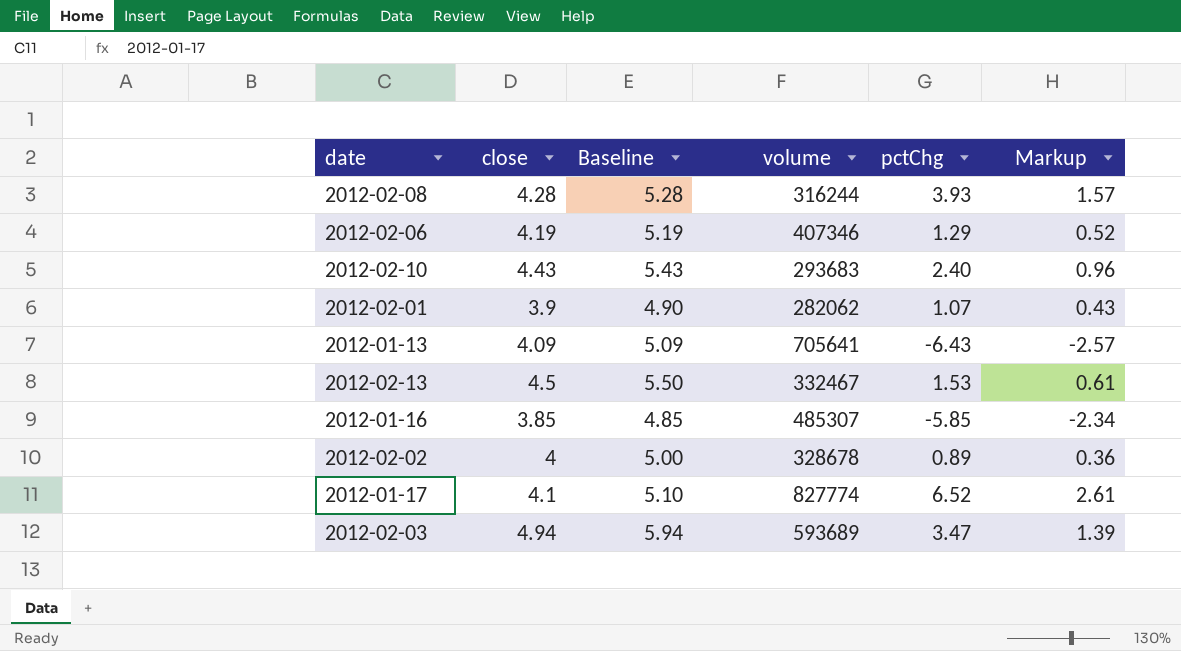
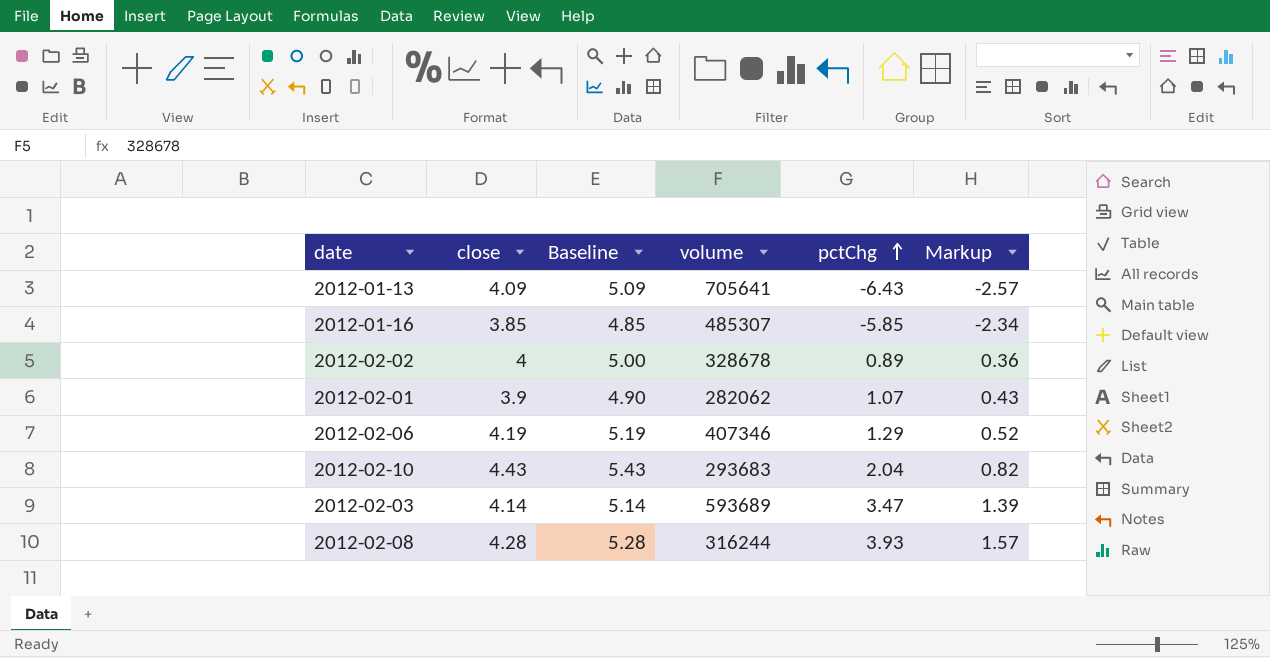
row order: none -> pctChg ascending
row 2012-02-13: 4.5 | 5.50 | 332467 | 1.53 | 0.61 -> none
row 2012-01-17: 4.1 | 5.10 | 827774 | 6.52 | 2.61 -> none
2012-02-10 | pctChg: 2.40 -> 2.04
2012-02-10 | Markup: 0.96 -> 0.82
2012-02-03 | close: 4.94 -> 4.14
2012-02-03 | Baseline: 5.94 -> 5.14

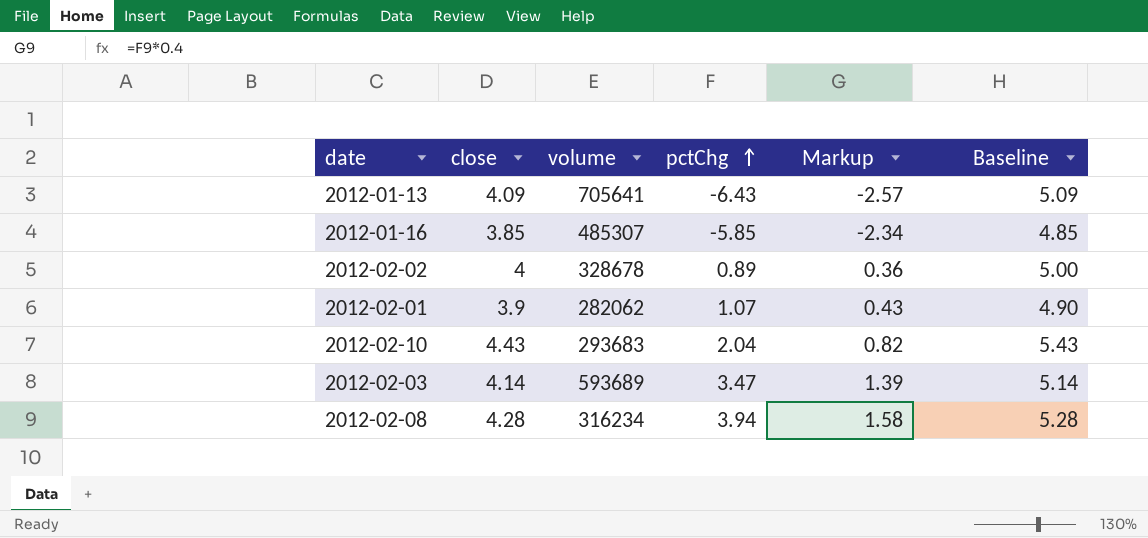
column Baseline | position: 3 -> 6
row 2012-02-06: 4.19 | 5.19 | 407346 | 1.29 | 0.52 -> none
2012-02-08 | volume: 316244 -> 316234
2012-02-08 | pctChg: 3.93 -> 3.94
2012-02-08 | Markup: 1.57 -> 1.58

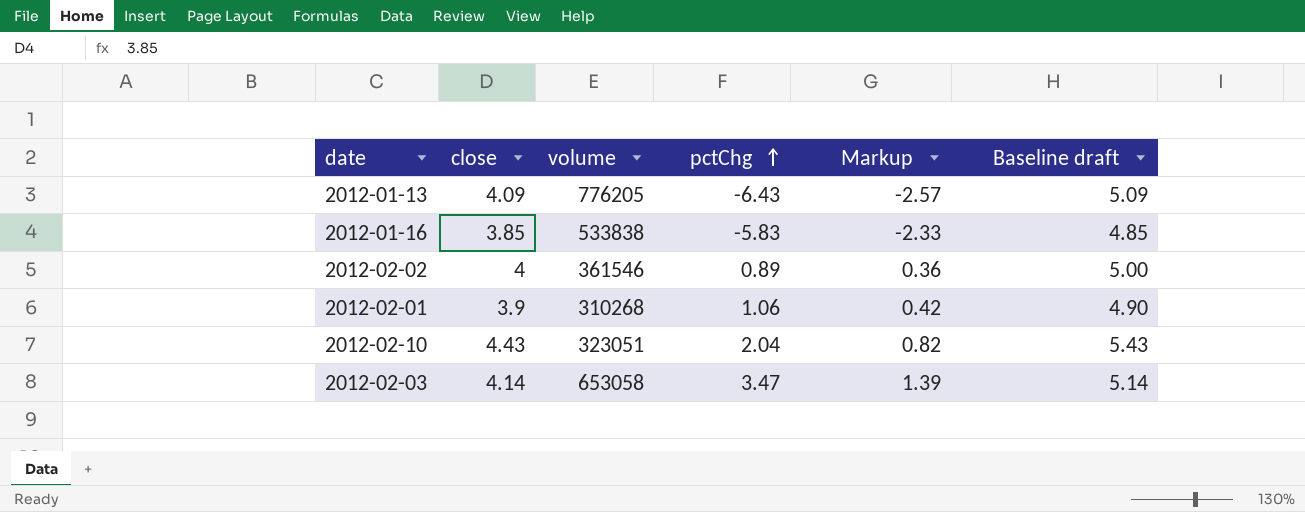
column name: Baseline -> Baseline draft
row 2012-02-08: 4.28 | 316234 | 3.94 | 1.58 | 5.28 -> none
2012-01-13 | volume: 705641 -> 776205
2012-01-16 | volume: 485307 -> 533838
2012-01-16 | pctChg: -5.85 -> -5.83
2012-01-16 | Markup: -2.34 -> -2.33
2012-02-02 | volume: 328678 -> 361546
2012-02-01 | volume: 282062 -> 310268
2012-02-01 | pctChg: 1.07 -> 1.06
2012-02-01 | Markup: 0.43 -> 0.42
2012-02-10 | volume: 293683 -> 323051
2012-02-03 | volume: 593689 -> 653058

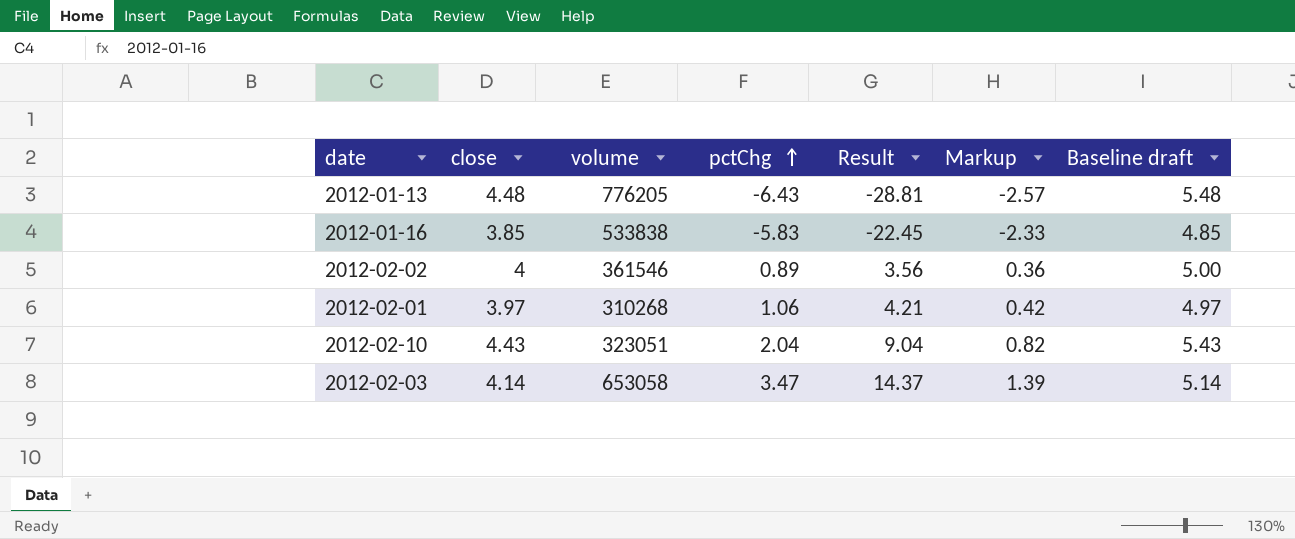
column Result | formula: none -> [close] * [pctChg]
2012-01-13 | close: 4.09 -> 4.48
2012-01-13 | Baseline draft: 5.09 -> 5.48
2012-02-01 | close: 3.9 -> 3.97
2012-02-01 | Baseline draft: 4.90 -> 4.97

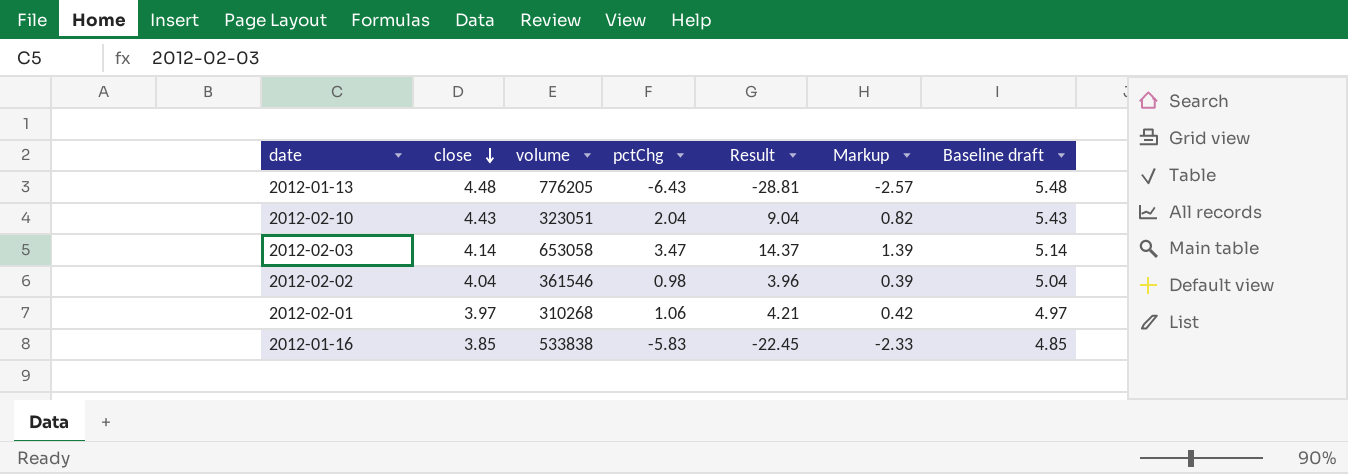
row order: pctChg ascending -> close descending
2012-02-02 | close: 4 -> 4.04
2012-02-02 | pctChg: 0.89 -> 0.98
2012-02-02 | Result: 3.56 -> 3.96
2012-02-02 | Markup: 0.36 -> 0.39
2012-02-02 | Baseline draft: 5.00 -> 5.04

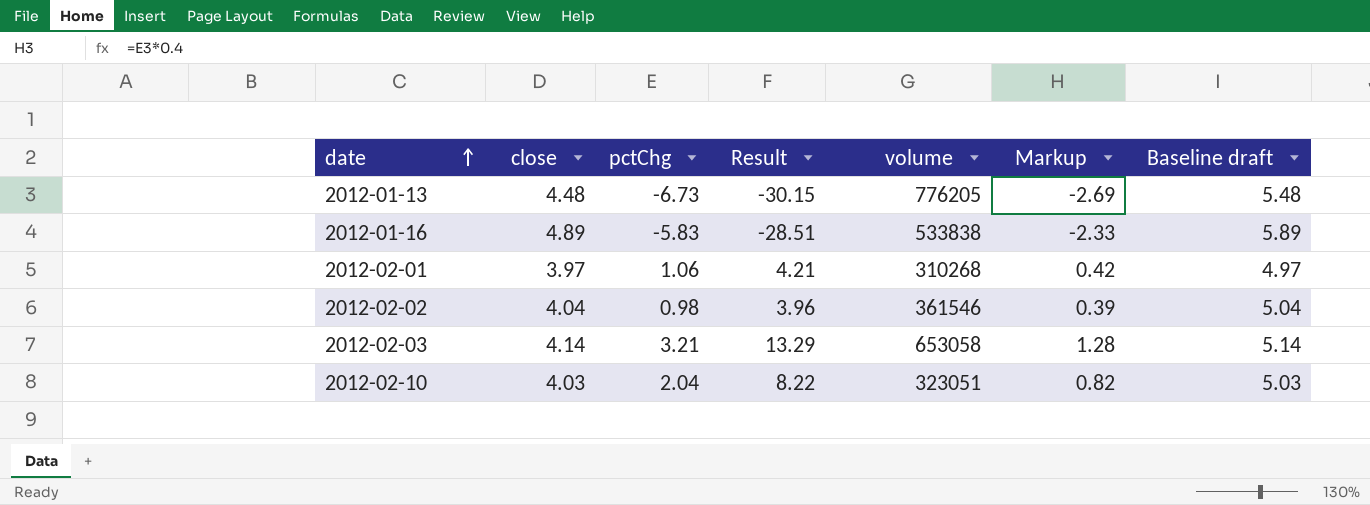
row order: close descending -> date ascending
column volume | position: 3 -> 5
2012-01-13 | pctChg: -6.43 -> -6.73
2012-01-13 | Result: -28.81 -> -30.15
2012-01-13 | Markup: -2.57 -> -2.69
2012-01-16 | close: 3.85 -> 4.89
2012-01-16 | Result: -22.45 -> -28.51
2012-01-16 | Baseline draft: 4.85 -> 5.89
2012-02-03 | pctChg: 3.47 -> 3.21
2012-02-03 | Result: 14.37 -> 13.29
2012-02-03 | Markup: 1.39 -> 1.28
2012-02-10 | close: 4.43 -> 4.03
2012-02-10 | Result: 9.04 -> 8.22
2012-02-10 | Baseline draft: 5.43 -> 5.03

